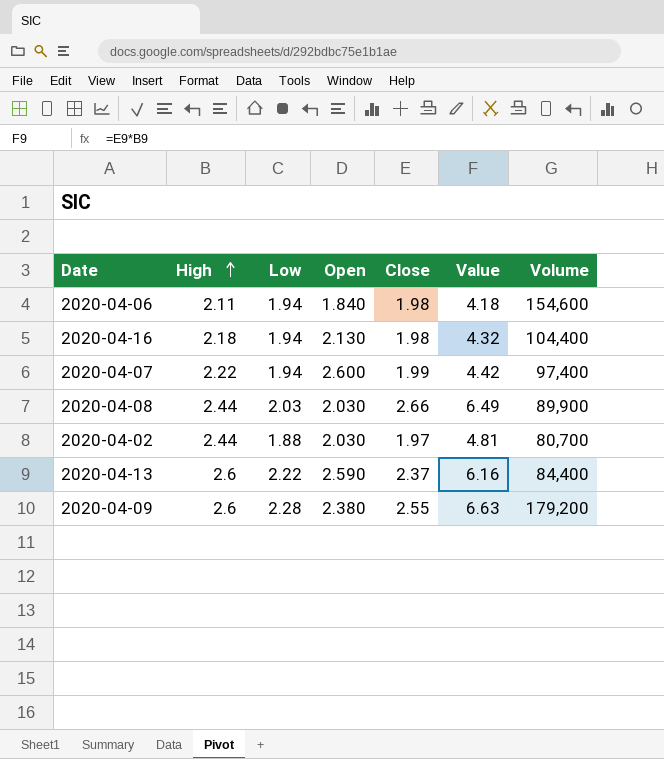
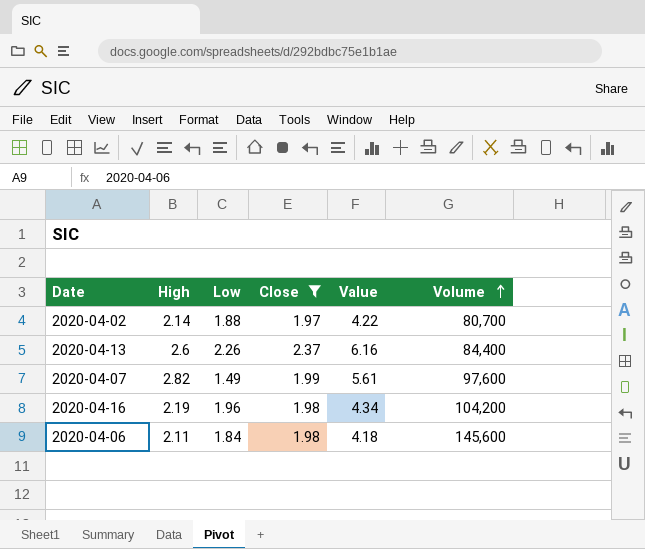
filter: none -> Close <= 2.37
row order: High ascending -> Volume ascending
column Open | position: 4 -> none
2020-04-02 | High: 2.44 -> 2.14
2020-04-02 | Value: 4.81 -> 4.22
2020-04-13 | Low: 2.22 -> 2.26
2020-04-07 | High: 2.22 -> 2.82
2020-04-07 | Low: 1.94 -> 1.49
2020-04-07 | Value: 4.42 -> 5.61
2020-04-07 | Volume: 97,400 -> 97,600
2020-04-16 | High: 2.18 -> 2.19
2020-04-16 | Low: 1.94 -> 1.96
2020-04-16 | Value: 4.32 -> 4.34
2020-04-16 | Volume: 104,400 -> 104,200
2020-04-06 | Low: 1.94 -> 1.84
2020-04-06 | Volume: 154,600 -> 145,600

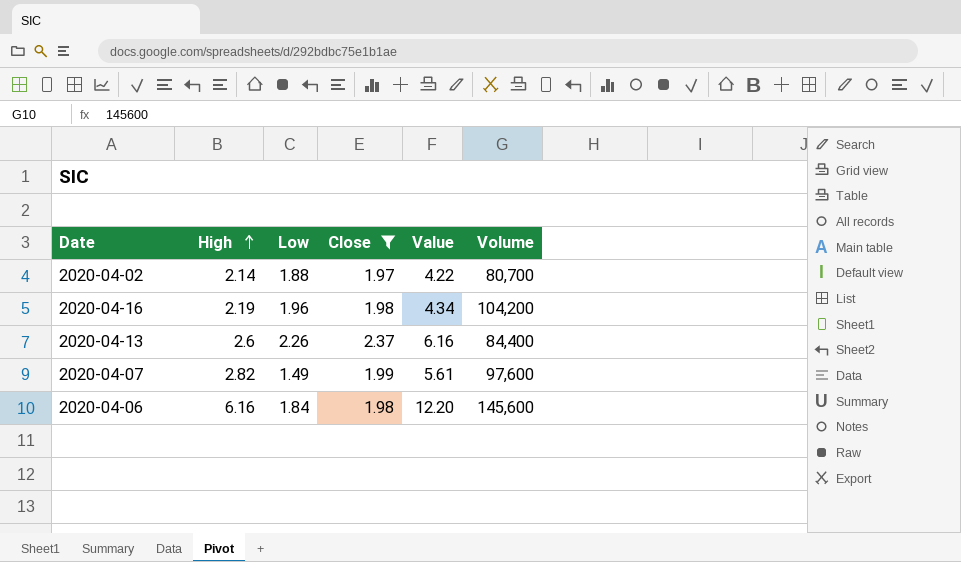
row order: Volume ascending -> High ascending
2020-04-06 | High: 2.11 -> 6.16
2020-04-06 | Value: 4.18 -> 12.20

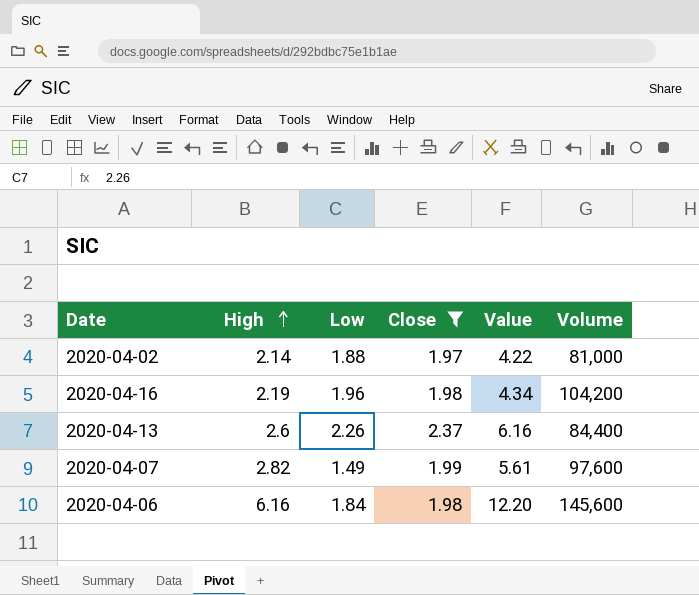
2020-04-02 | Volume: 80,700 -> 81,000

